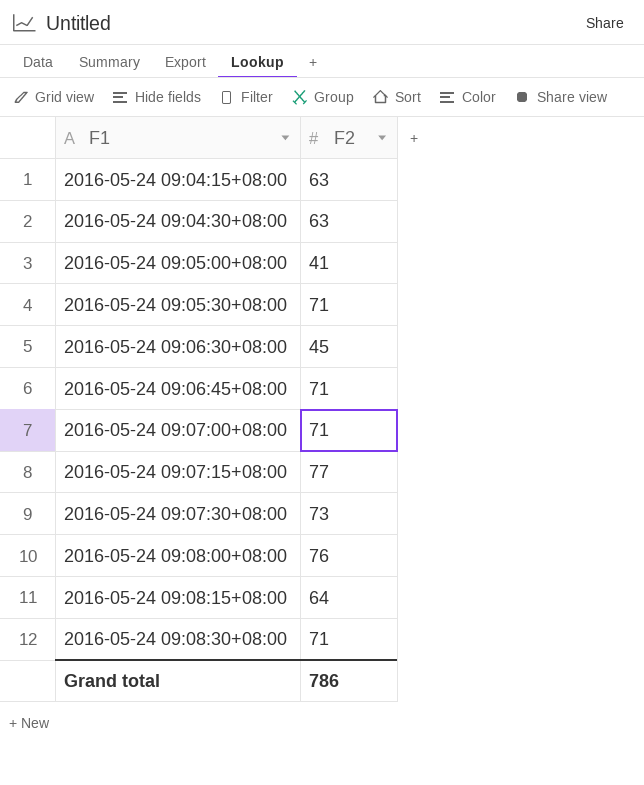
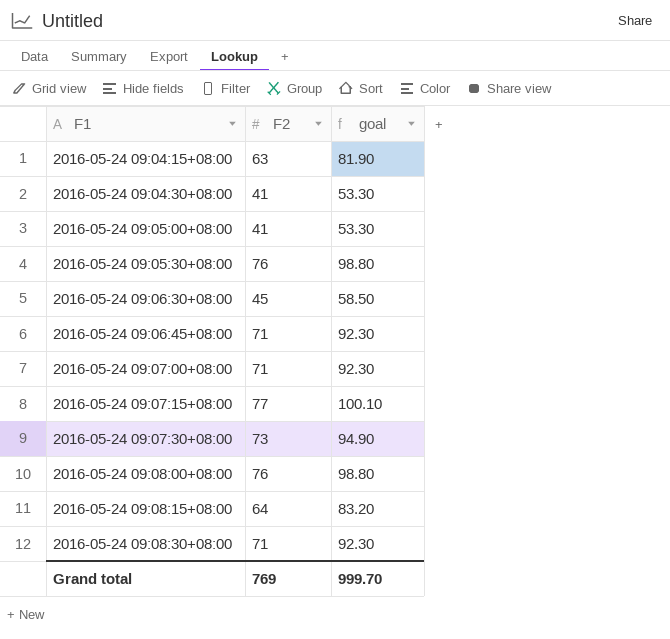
column goal | formula: none -> [F2] * 1.3
2016-05-24 09:04:30+08:00 | F2: 63 -> 41
2016-05-24 09:05:30+08:00 | F2: 71 -> 76
Grand total | F2: 786 -> 769

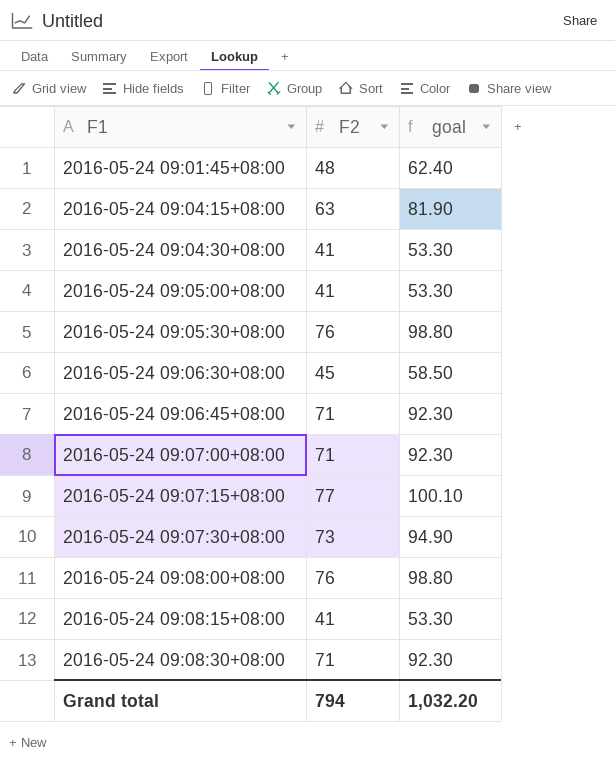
row 2016-05-24 09:01:45+08:00: none -> 48 | 62.40
2016-05-24 09:08:15+08:00 | F2: 64 -> 41
2016-05-24 09:08:15+08:00 | goal: 83.20 -> 53.30
Grand total | F2: 769 -> 794
Grand total | goal: 999.70 -> 1,032.20

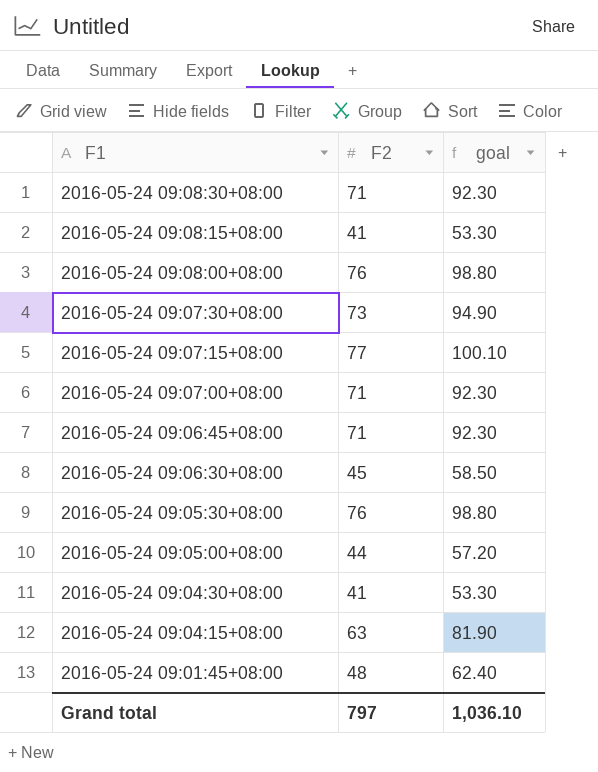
row order: F1 ascending -> F1 descending
2016-05-24 09:05:00+08:00 | F2: 41 -> 44
2016-05-24 09:05:00+08:00 | goal: 53.30 -> 57.20
Grand total | F2: 794 -> 797
Grand total | goal: 1,032.20 -> 1,036.10

